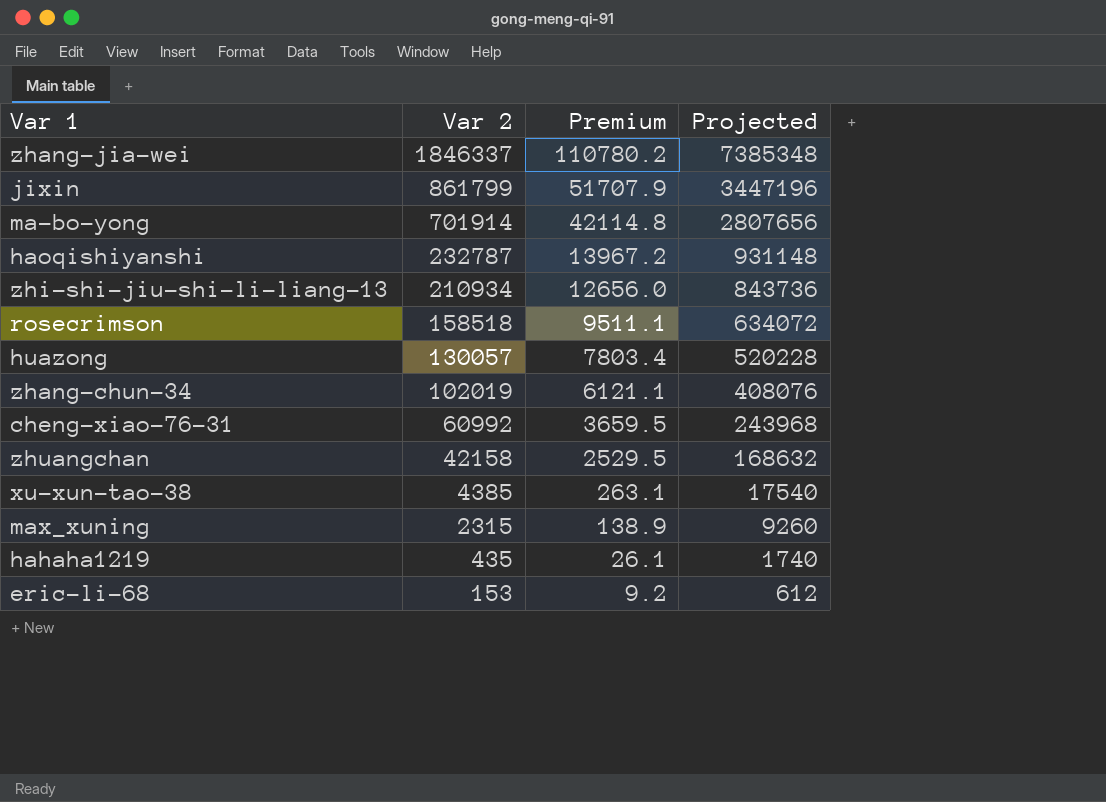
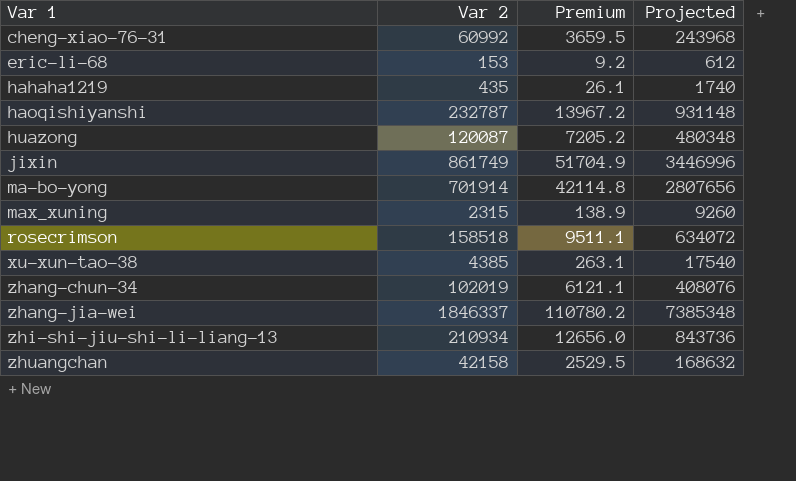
row order: Var 2 descending -> Var 1 ascending
huazong | Var 2: 130057 -> 120087
huazong | Premium: 7803.4 -> 7205.2
huazong | Projected: 520228 -> 480348
jixin | Var 2: 861799 -> 861749
jixin | Premium: 51707.9 -> 51704.9
jixin | Projected: 3447196 -> 3446996

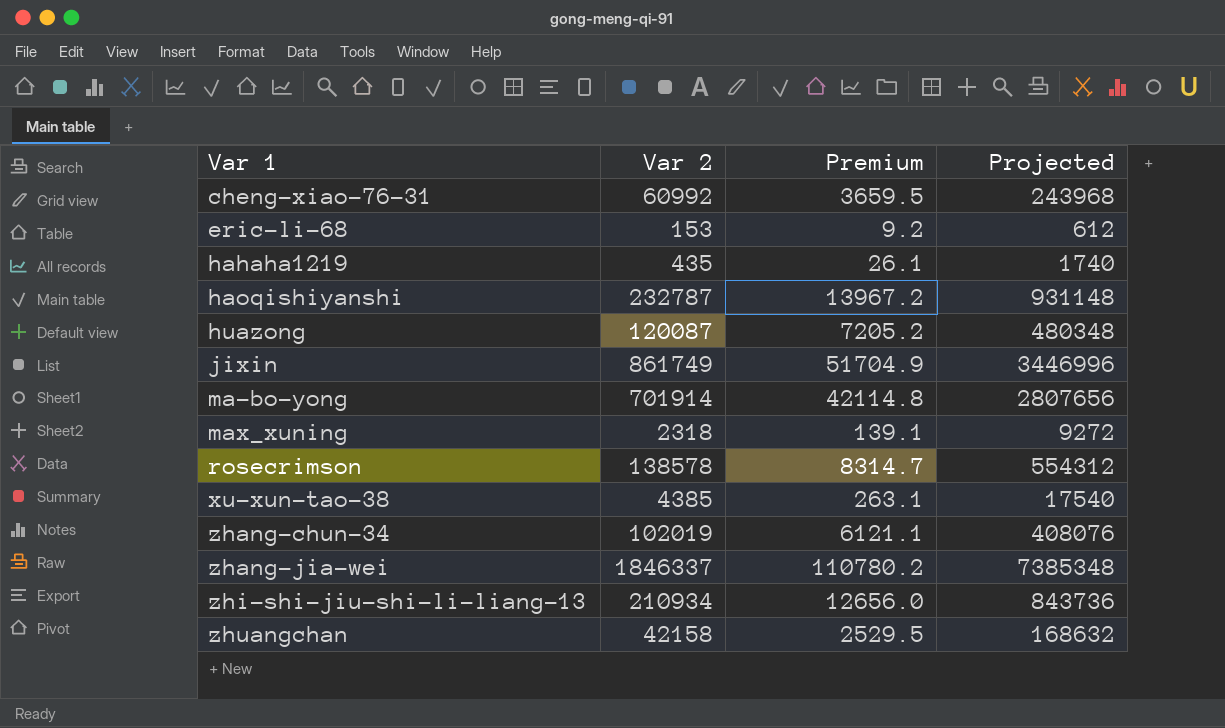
max_xuning | Var 2: 2315 -> 2318
max_xuning | Premium: 138.9 -> 139.1
max_xuning | Projected: 9260 -> 9272
rosecrimson | Var 2: 158518 -> 138578
rosecrimson | Premium: 9511.1 -> 8314.7
rosecrimson | Projected: 634072 -> 554312

